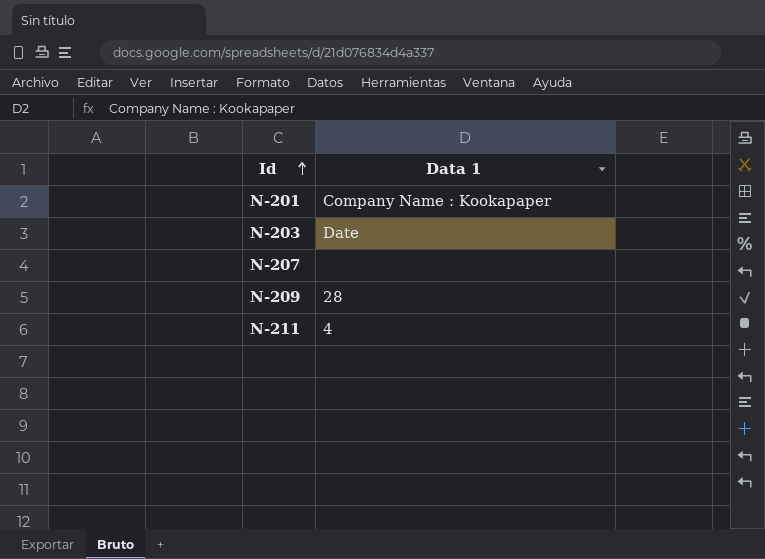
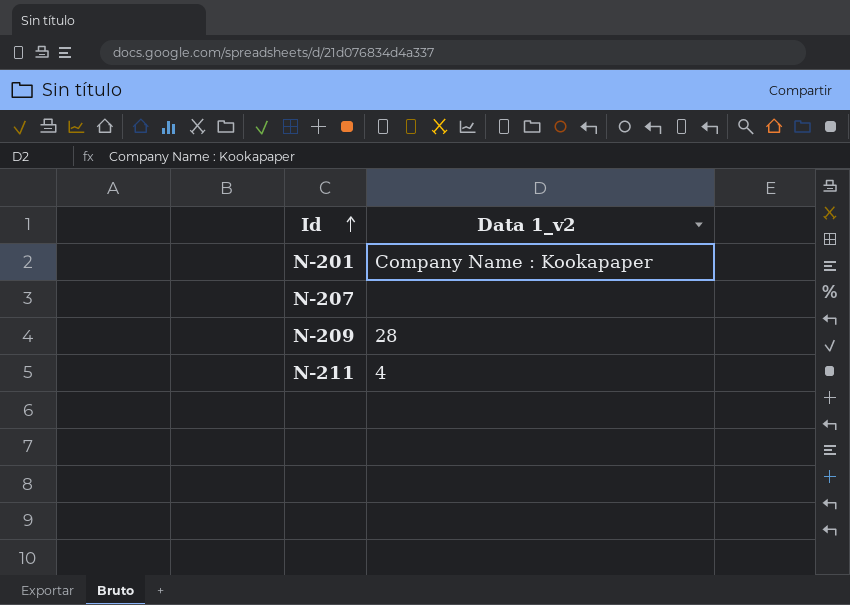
column name: Data 1 -> Data 1_v2
row N-203: Date -> none

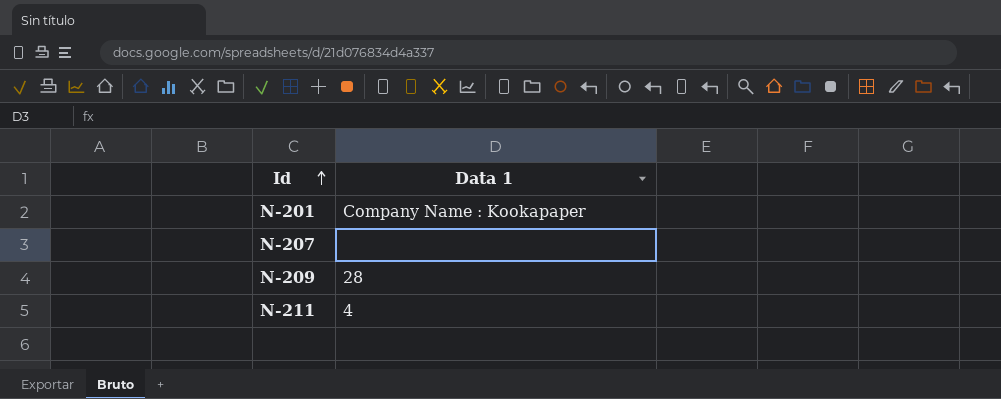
column name: Data 1_v2 -> Data 1

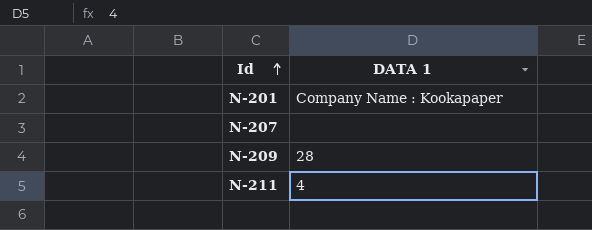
column name: Data 1 -> DATA 1

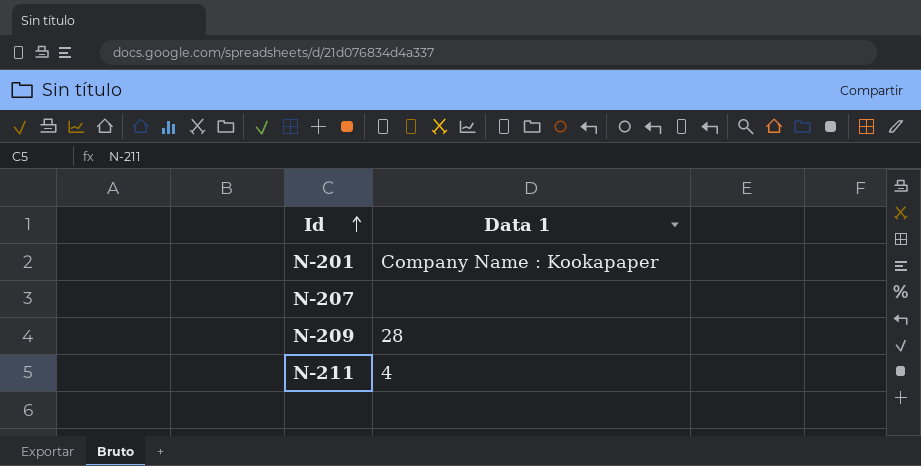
column name: DATA 1 -> Data 1

